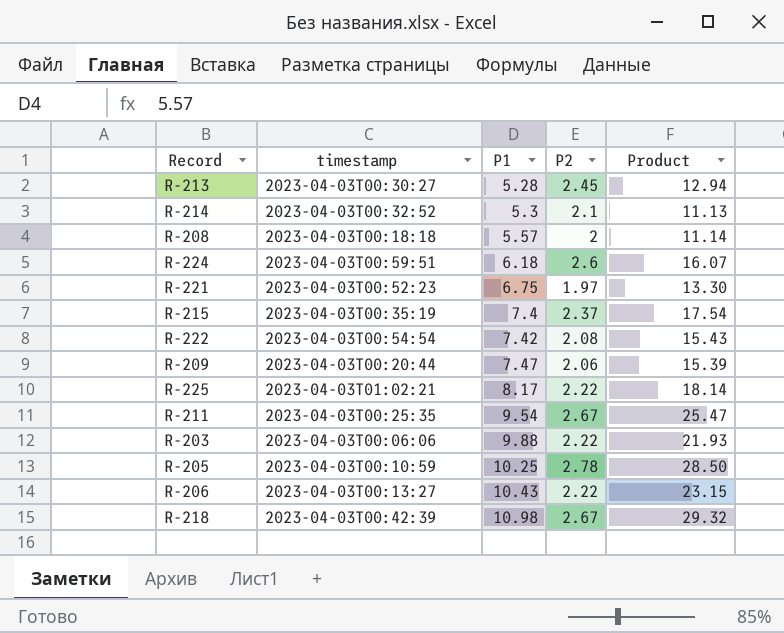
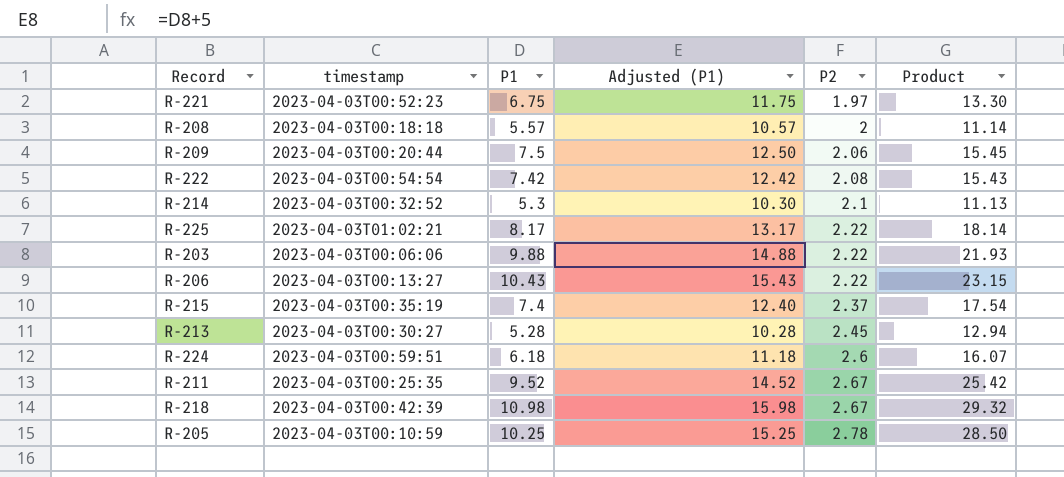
row order: P1 ascending -> P2 ascending
column Adjusted (P1) | formula: none -> [P1] + 5
R-209 | P1: 7.47 -> 7.5
R-209 | Product: 15.39 -> 15.45
R-211 | P1: 9.54 -> 9.52
R-211 | Product: 25.47 -> 25.42

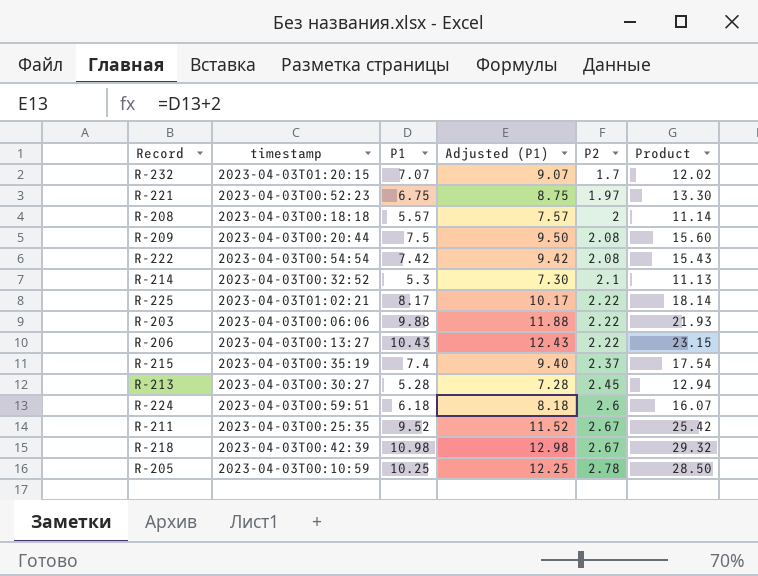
column Adjusted (P1) | formula: [P1] + 5 -> [P1] + 2
row R-232: none -> 2023-04-03T01:20:15 | 7.07 | 9.07 | 1.7 | 12.02
R-209 | P2: 2.06 -> 2.08
R-209 | Product: 15.45 -> 15.60

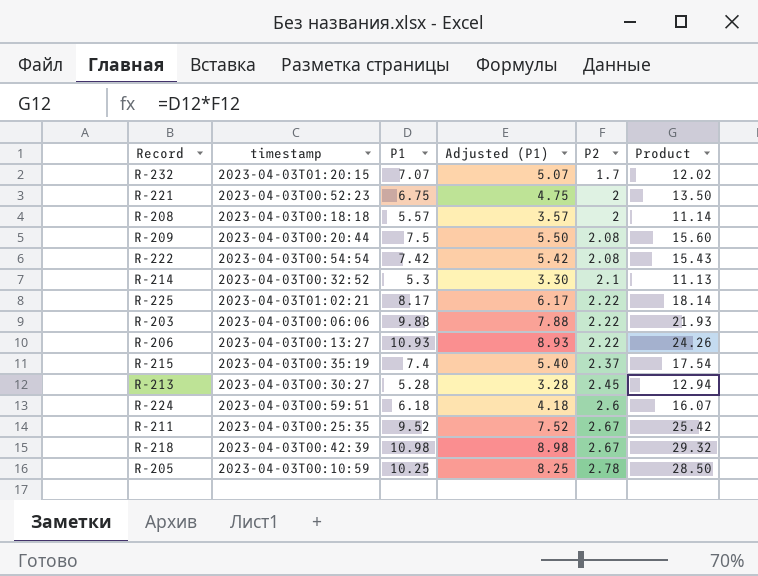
column Adjusted (P1) | formula: [P1] + 2 -> [P1] - 2
R-221 | P2: 1.97 -> 2
R-221 | Product: 13.30 -> 13.50
R-206 | P1: 10.43 -> 10.93
R-206 | Product: 23.15 -> 24.26

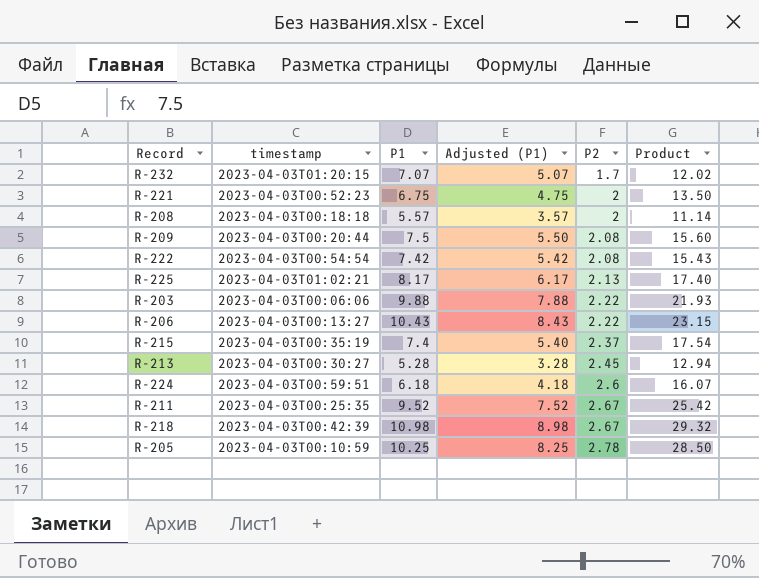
row R-214: 2023-04-03T00:32:52 | 5.3 | 3.30 | 2.1 | 11.13 -> none
R-225 | P2: 2.22 -> 2.13
R-225 | Product: 18.14 -> 17.40
R-206 | P1: 10.93 -> 10.43
R-206 | Adjusted (P1): 8.93 -> 8.43
R-206 | Product: 24.26 -> 23.15

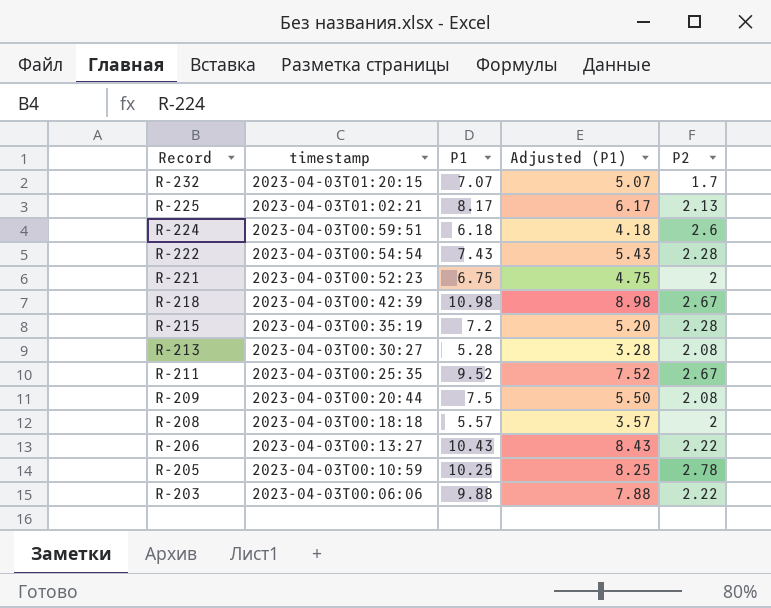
row order: P2 ascending -> Record descending
column Product | formula: [P1] * [P2] -> none
R-222 | P1: 7.42 -> 7.43
R-222 | Adjusted (P1): 5.42 -> 5.43
R-222 | P2: 2.08 -> 2.28
R-215 | P1: 7.4 -> 7.2
R-215 | Adjusted (P1): 5.40 -> 5.20
R-215 | P2: 2.37 -> 2.28
R-213 | P2: 2.45 -> 2.08

